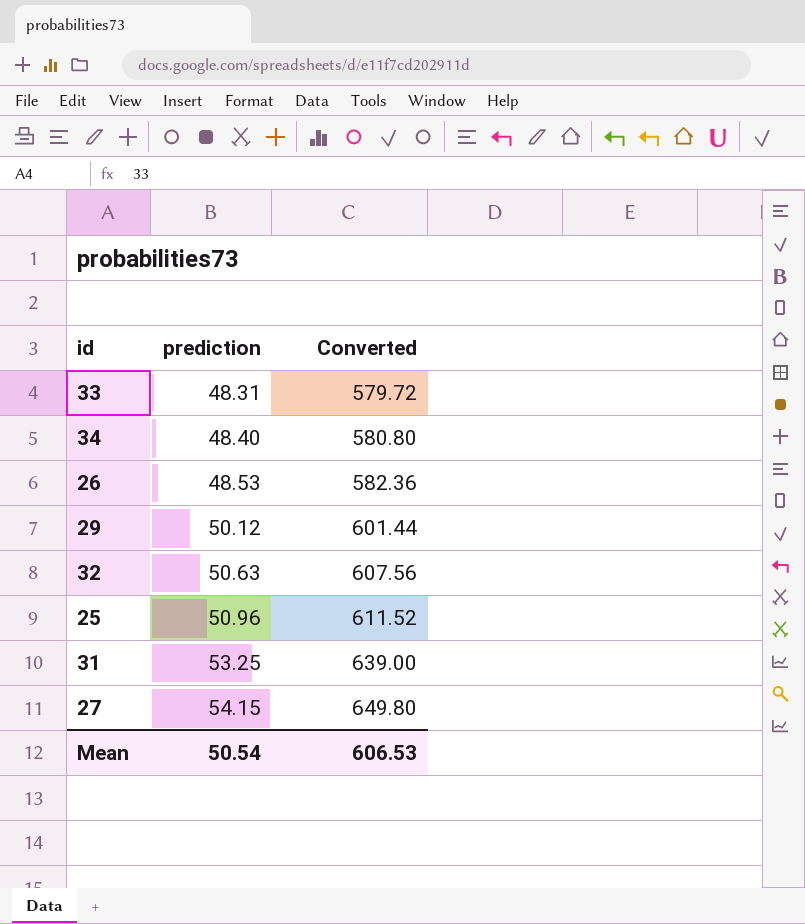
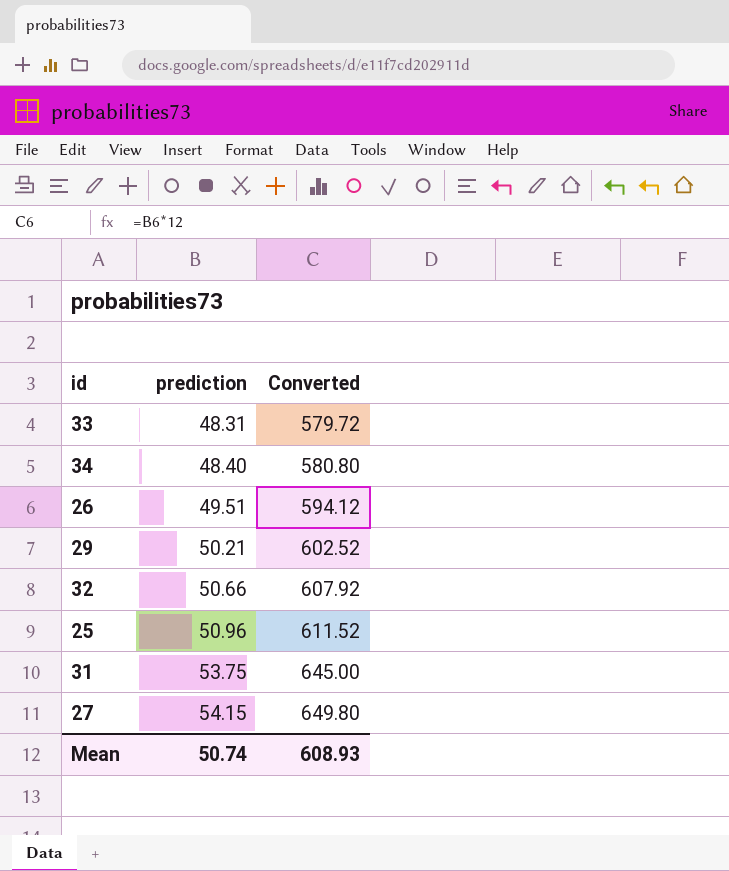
26 | prediction: 48.53 -> 49.51
26 | Converted: 582.36 -> 594.12
29 | prediction: 50.12 -> 50.21
29 | Converted: 601.44 -> 602.52
32 | prediction: 50.63 -> 50.66
32 | Converted: 607.56 -> 607.92
31 | prediction: 53.25 -> 53.75
31 | Converted: 639.00 -> 645.00
Mean | prediction: 50.54 -> 50.74
Mean | Converted: 606.53 -> 608.93

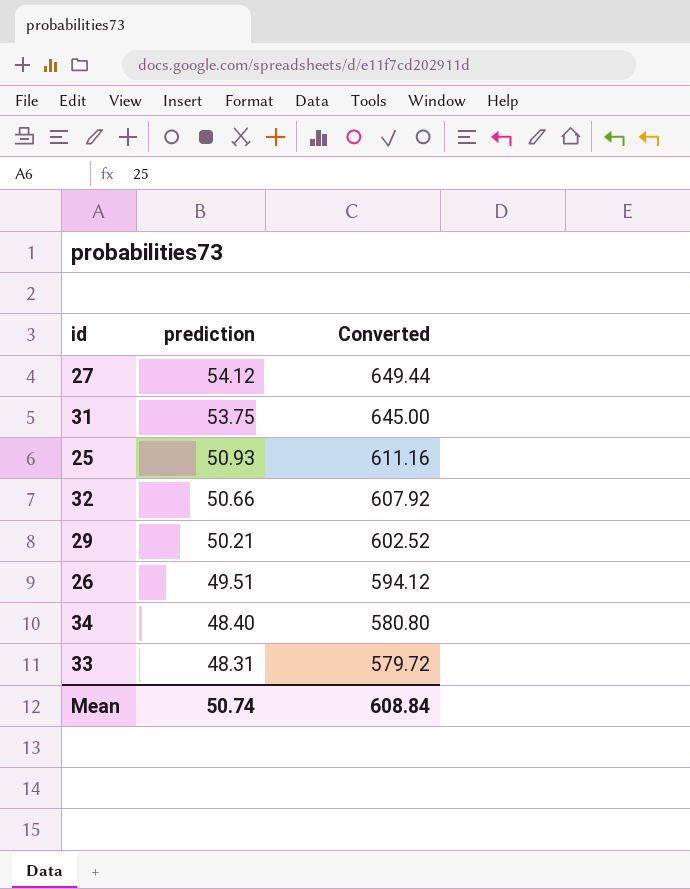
row order: prediction ascending -> prediction descending
27 | prediction: 54.15 -> 54.12
27 | Converted: 649.80 -> 649.44
25 | prediction: 50.96 -> 50.93
25 | Converted: 611.52 -> 611.16
Mean | Converted: 608.93 -> 608.84

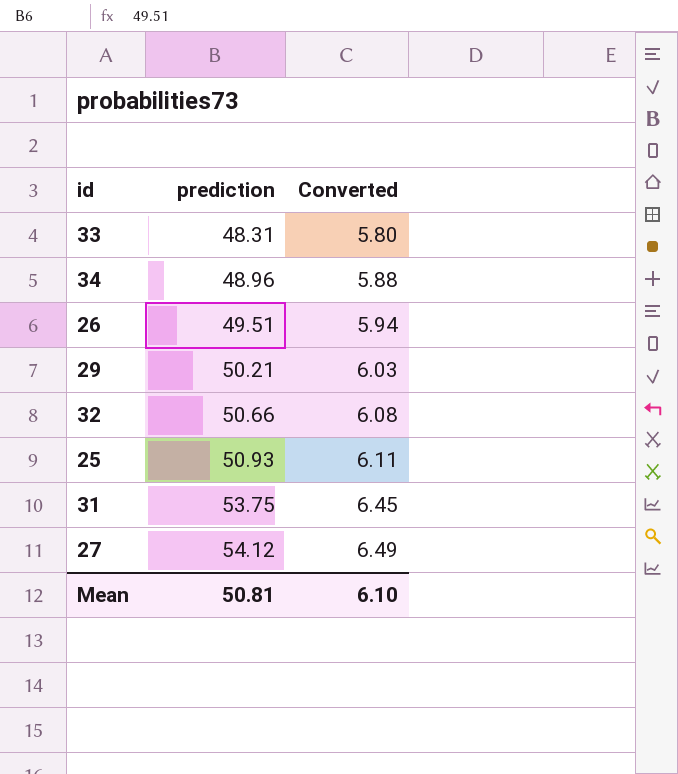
row order: prediction descending -> prediction ascending
column Converted | formula: [prediction] * 12 -> [prediction] * 0.12
34 | prediction: 48.40 -> 48.96
Mean | prediction: 50.74 -> 50.81
Mean | Converted: 608.84 -> 6.10

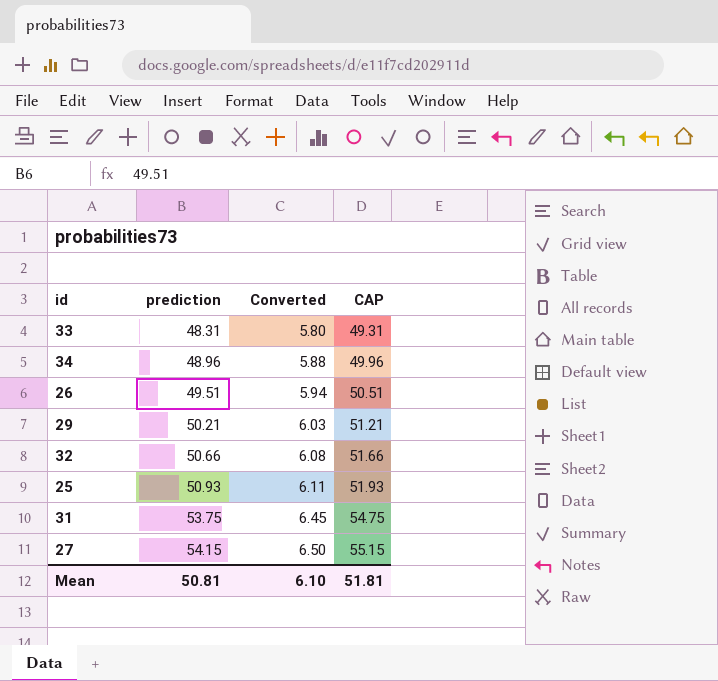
column CAP | formula: none -> [prediction] + 1
27 | prediction: 54.12 -> 54.15
27 | Converted: 6.49 -> 6.50

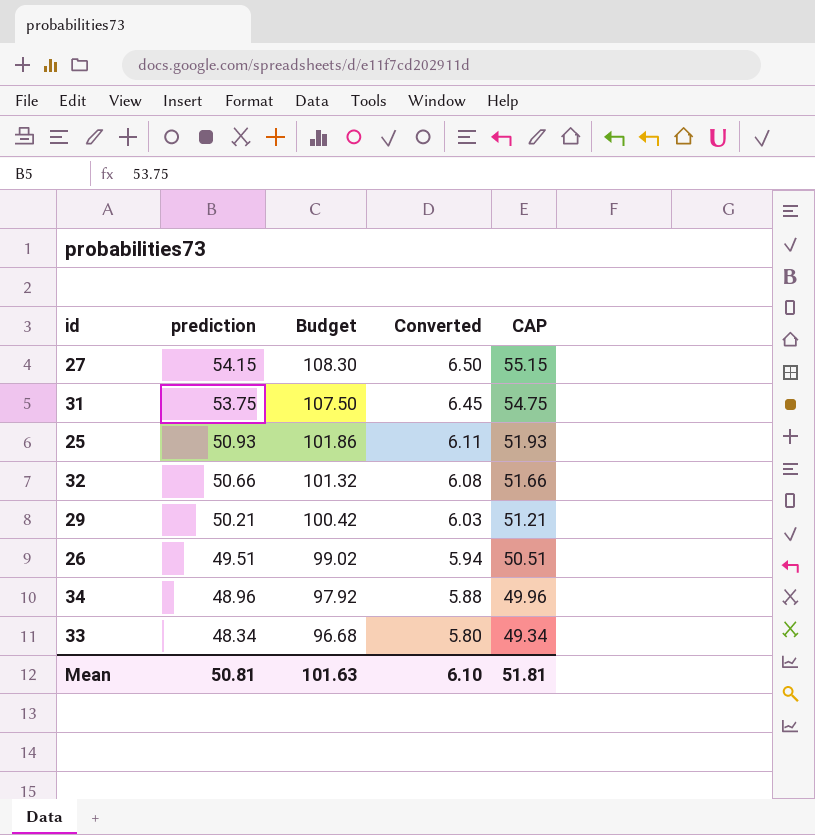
row order: prediction ascending -> prediction descending
column Budget | formula: none -> [prediction] * 2
33 | prediction: 48.31 -> 48.34
33 | CAP: 49.31 -> 49.34

